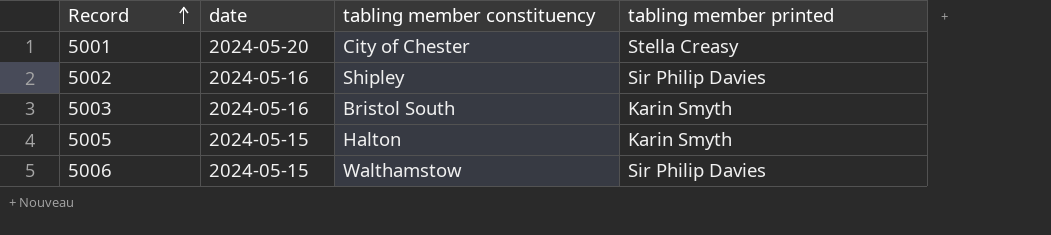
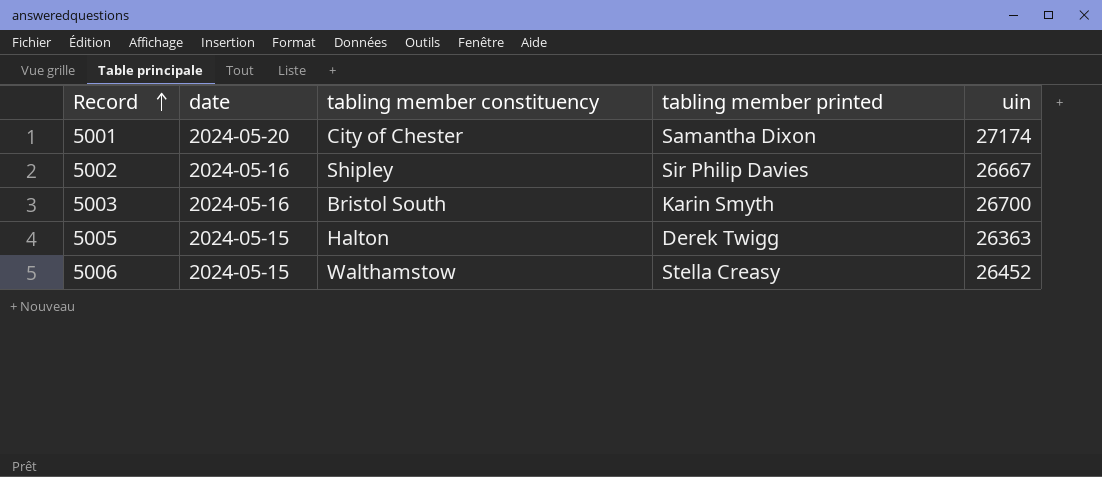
column uin | position: none -> 5
5001 | tabling member printed: Stella Creasy -> Samantha Dixon
5005 | tabling member printed: Karin Smyth -> Derek Twigg
5006 | tabling member printed: Sir Philip Davies -> Stella Creasy

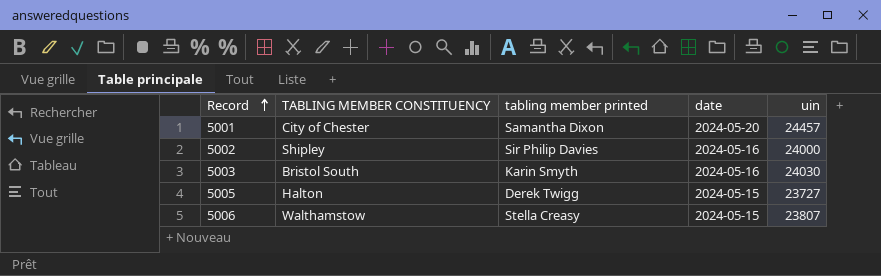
column name: tabling member constituency -> TABLING MEMBER CONSTITUENCY
column date | position: 2 -> 4
5001 | uin: 27174 -> 24457
5002 | uin: 26667 -> 24000
5003 | uin: 26700 -> 24030
5005 | uin: 26363 -> 23727
5006 | uin: 26452 -> 23807

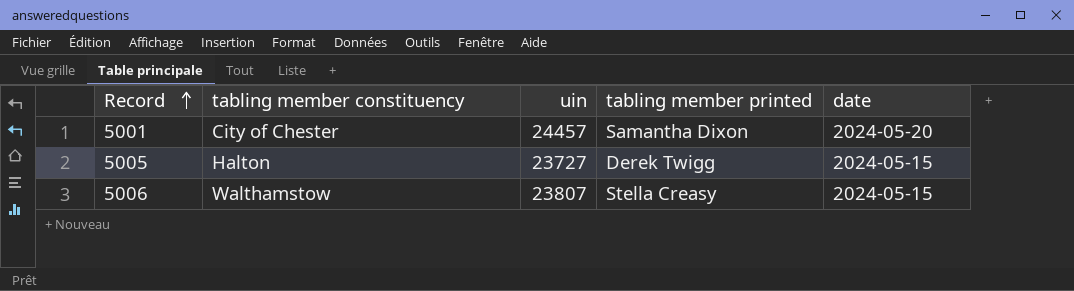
column name: TABLING MEMBER CONSTITUENCY -> tabling member constituency
column uin | position: 5 -> 3
row 5002: Shipley | Sir Philip Davies | 2024-05-16 | 24000 -> none
row 5003: Bristol South | Karin Smyth | 2024-05-16 | 24030 -> none

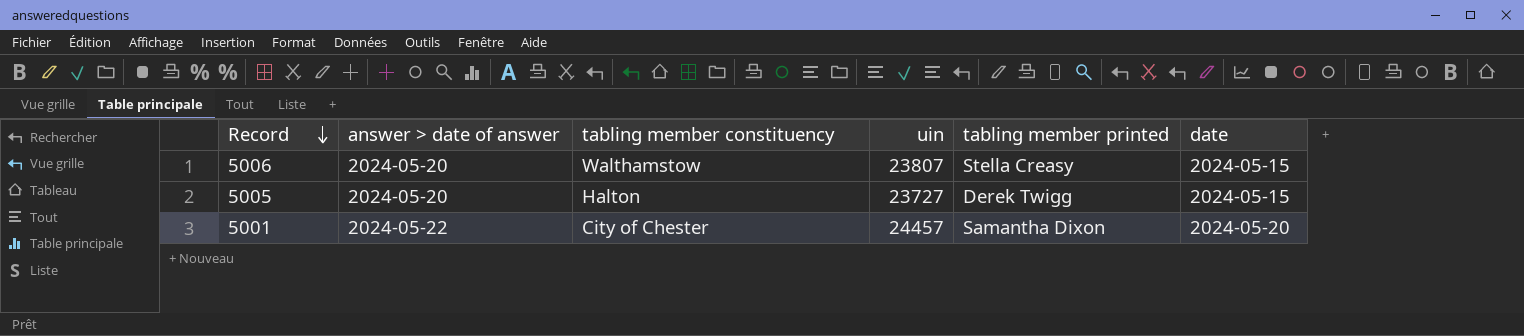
row order: Record ascending -> Record descending
column answer > date of answer | position: none -> 2

